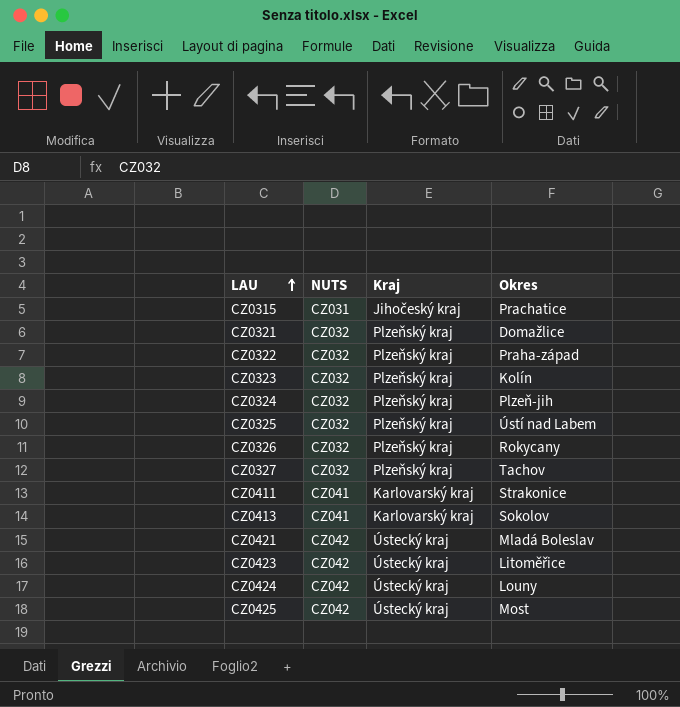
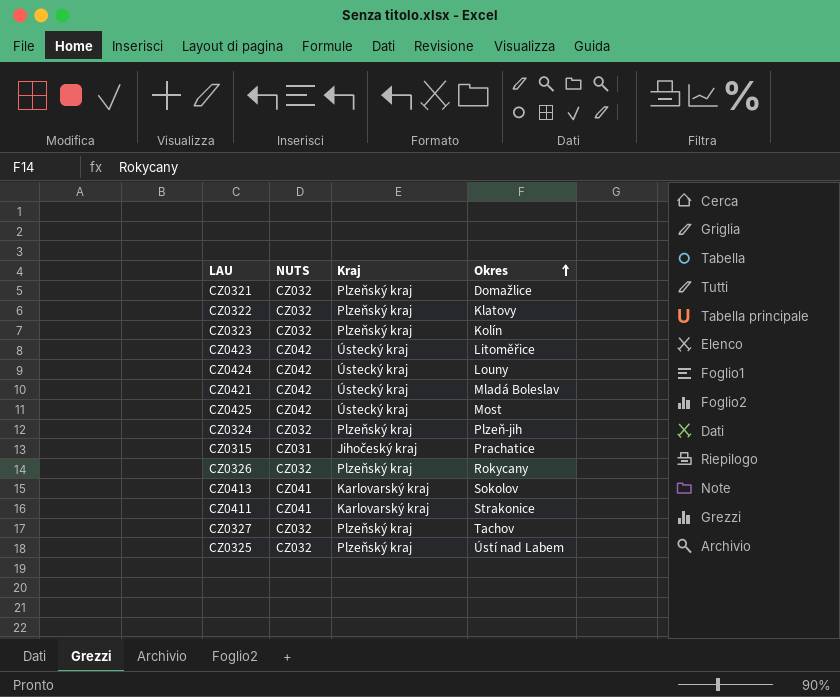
row order: LAU ascending -> Okres ascending
CZ0322 | Okres: Praha-západ -> Klatovy

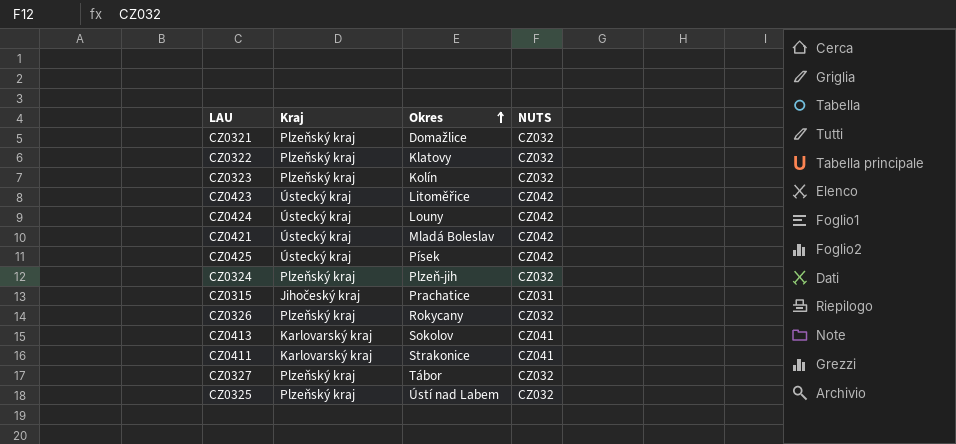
column NUTS | position: 2 -> 4
CZ0425 | Okres: Most -> Písek
CZ0327 | Okres: Tachov -> Tábor

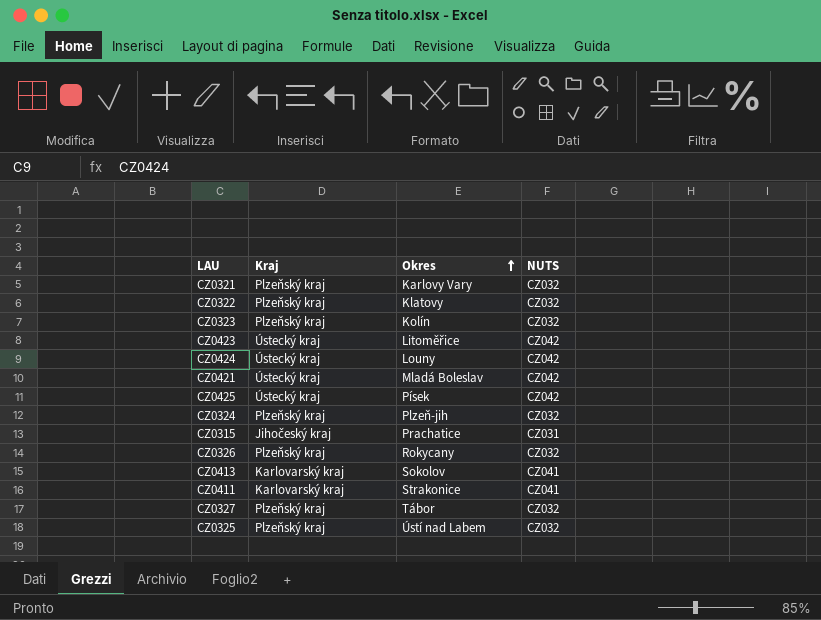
CZ0321 | Okres: Domažlice -> Karlovy Vary

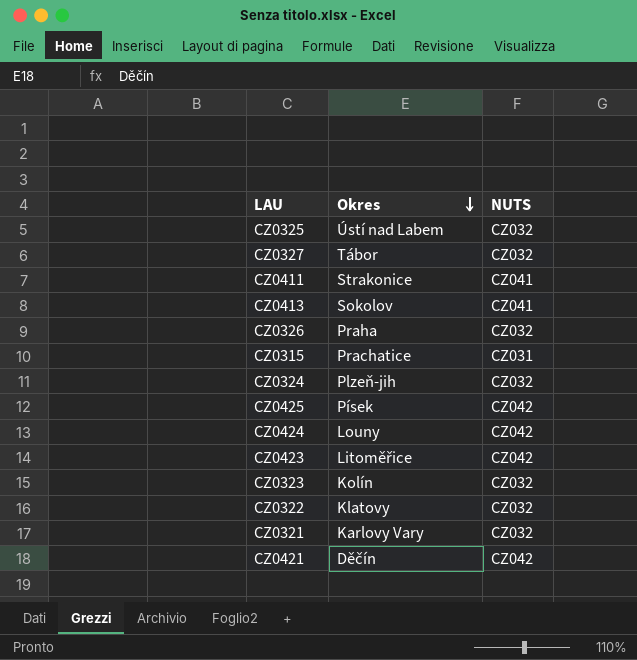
row order: Okres ascending -> Okres descending
column Kraj | position: 2 -> none
CZ0326 | Okres: Rokycany -> Praha
CZ0421 | Okres: Mladá Boleslav -> Děčín

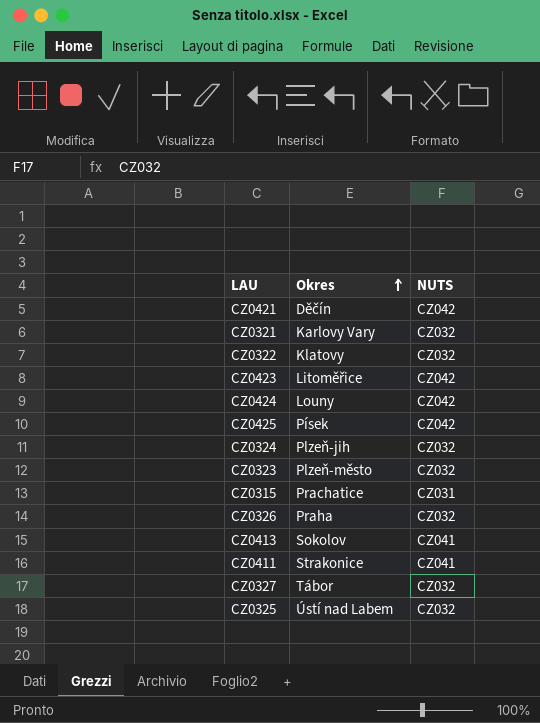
row order: Okres descending -> Okres ascending
CZ0323 | Okres: Kolín -> Plzeň-město

